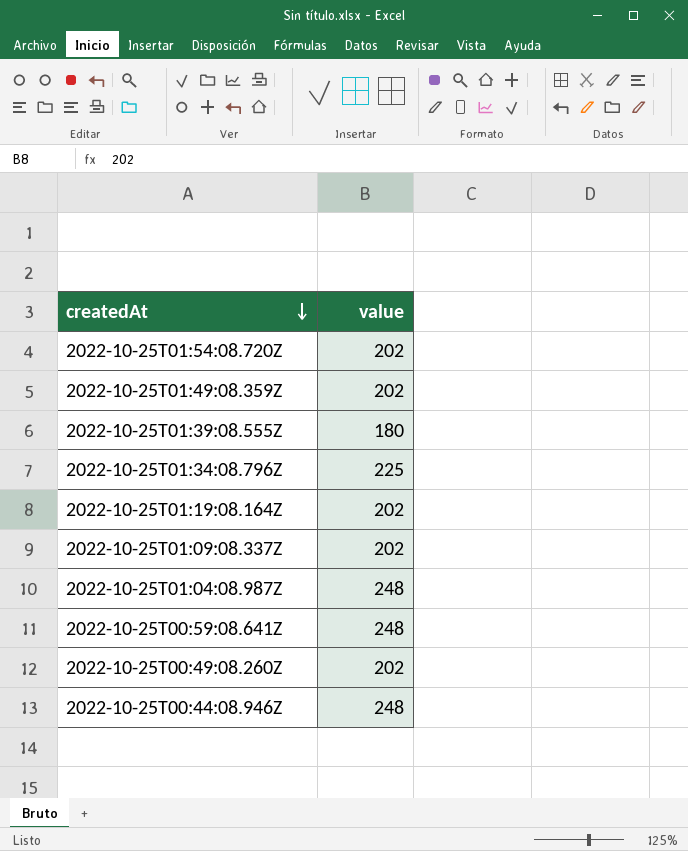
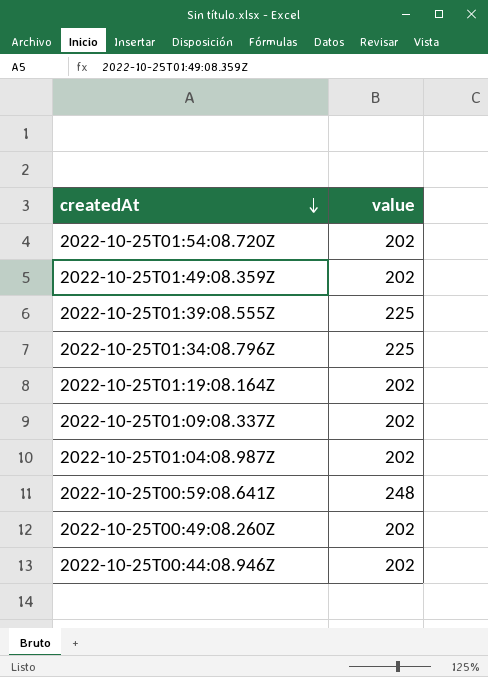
2022-10-25T01:39:08.555Z | value: 180 -> 225
2022-10-25T01:04:08.987Z | value: 248 -> 202
2022-10-25T00:44:08.946Z | value: 248 -> 202

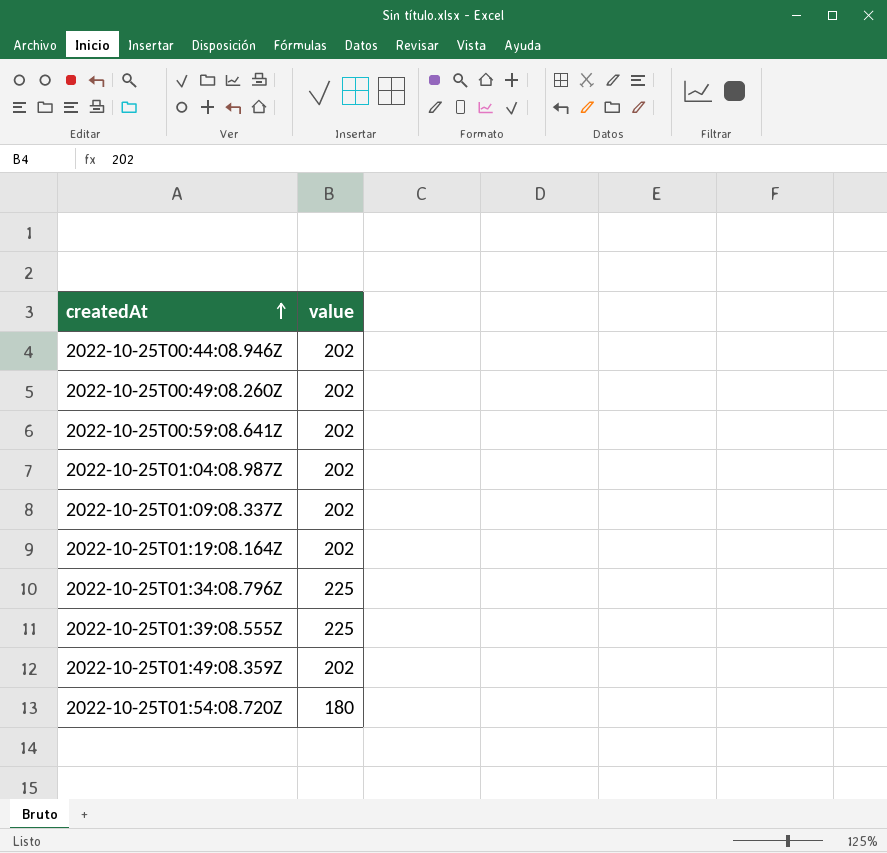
row order: createdAt descending -> createdAt ascending
2022-10-25T00:59:08.641Z | value: 248 -> 202
2022-10-25T01:54:08.720Z | value: 202 -> 180

